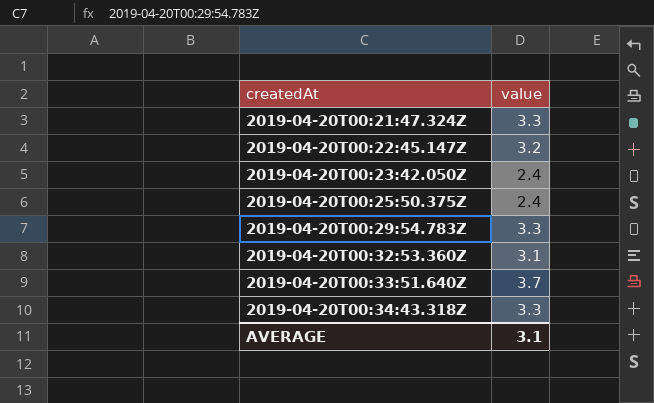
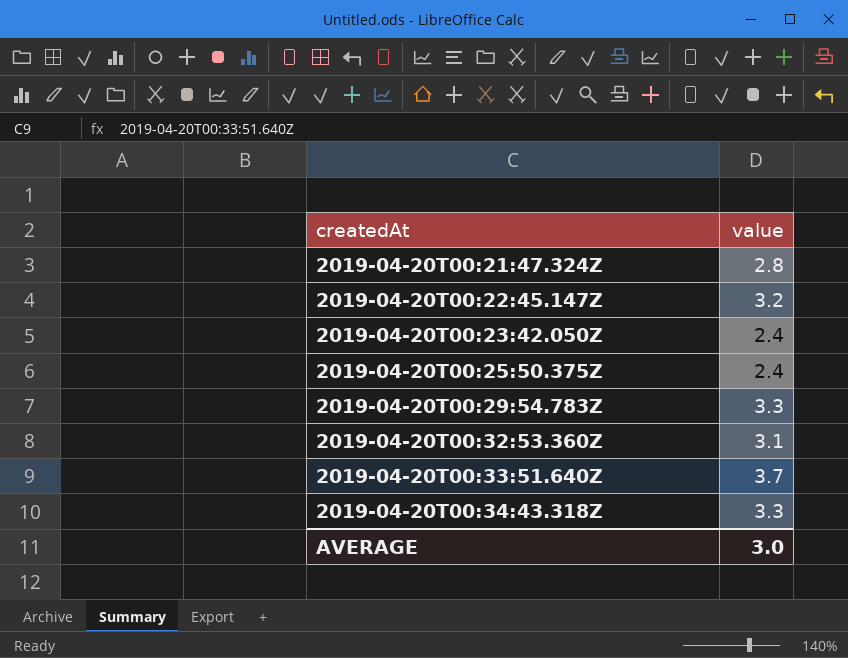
2019-04-20T00:21:47.324Z | value: 3.3 -> 2.8
AVERAGE | value: 3.1 -> 3.0

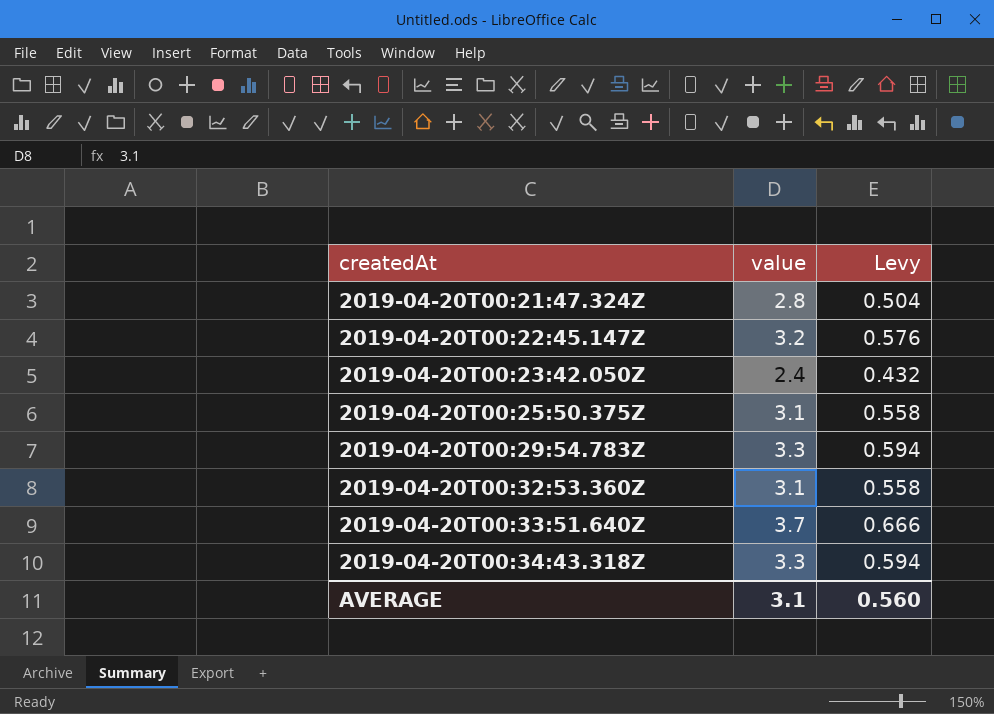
column Levy | formula: none -> [value] * 0.18
2019-04-20T00:25:50.375Z | value: 2.4 -> 3.1
AVERAGE | value: 3.0 -> 3.1

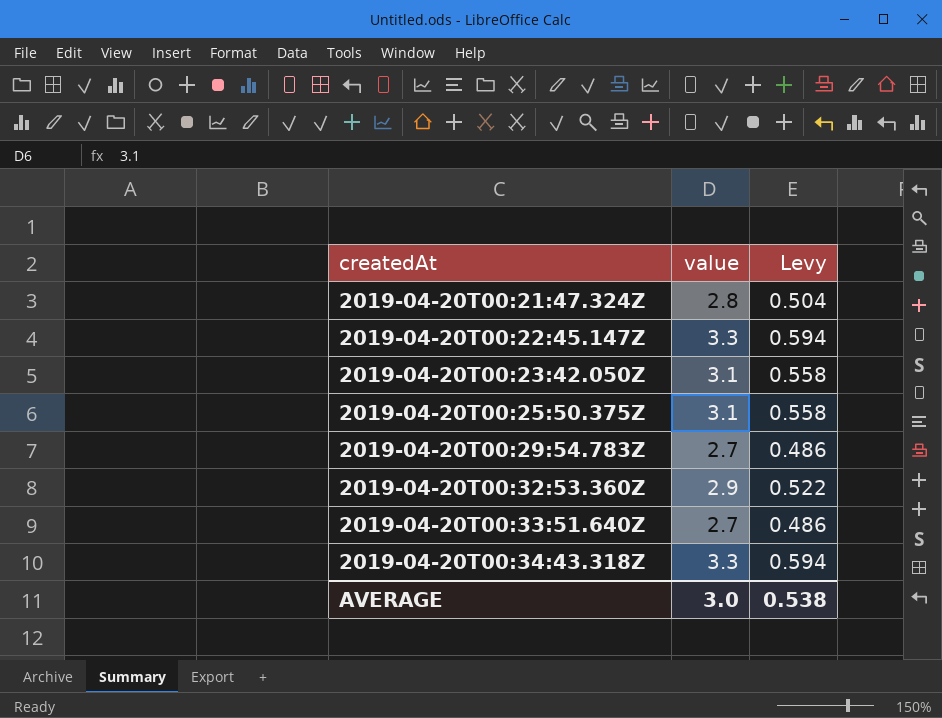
2019-04-20T00:22:45.147Z | value: 3.2 -> 3.3
2019-04-20T00:22:45.147Z | Levy: 0.576 -> 0.594
2019-04-20T00:23:42.050Z | value: 2.4 -> 3.1
2019-04-20T00:23:42.050Z | Levy: 0.432 -> 0.558
2019-04-20T00:29:54.783Z | value: 3.3 -> 2.7
2019-04-20T00:29:54.783Z | Levy: 0.594 -> 0.486
2019-04-20T00:32:53.360Z | value: 3.1 -> 2.9
2019-04-20T00:32:53.360Z | Levy: 0.558 -> 0.522
2019-04-20T00:33:51.640Z | value: 3.7 -> 2.7
2019-04-20T00:33:51.640Z | Levy: 0.666 -> 0.486
AVERAGE | value: 3.1 -> 3.0
AVERAGE | Levy: 0.560 -> 0.538

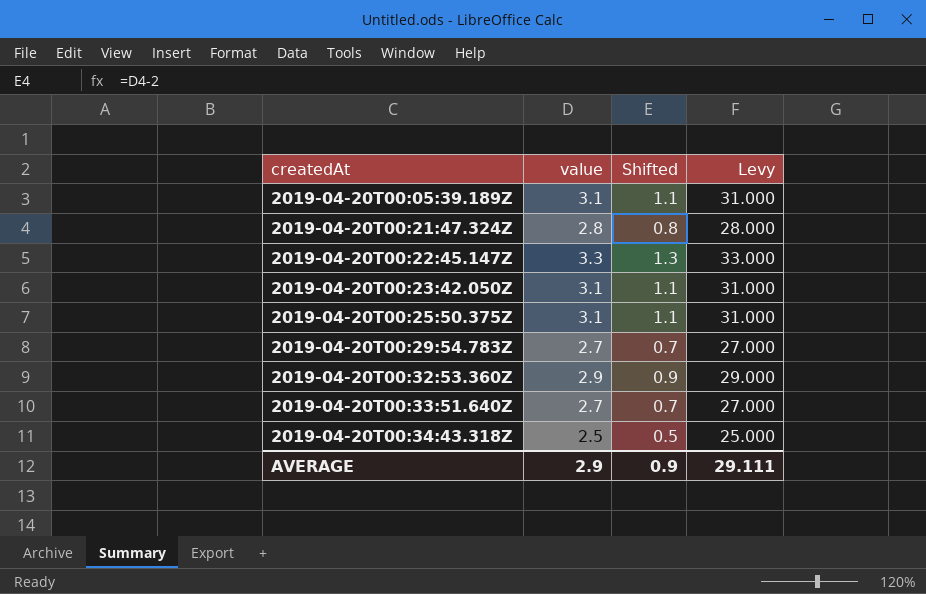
column Shifted | formula: none -> [value] - 2
column Levy | formula: [value] * 0.18 -> [value] * 10
row 2019-04-20T00:05:39.189Z: none -> 3.1 | 1.1 | 31.000
2019-04-20T00:34:43.318Z | value: 3.3 -> 2.5
AVERAGE | value: 3.0 -> 2.9
AVERAGE | Levy: 0.538 -> 29.111

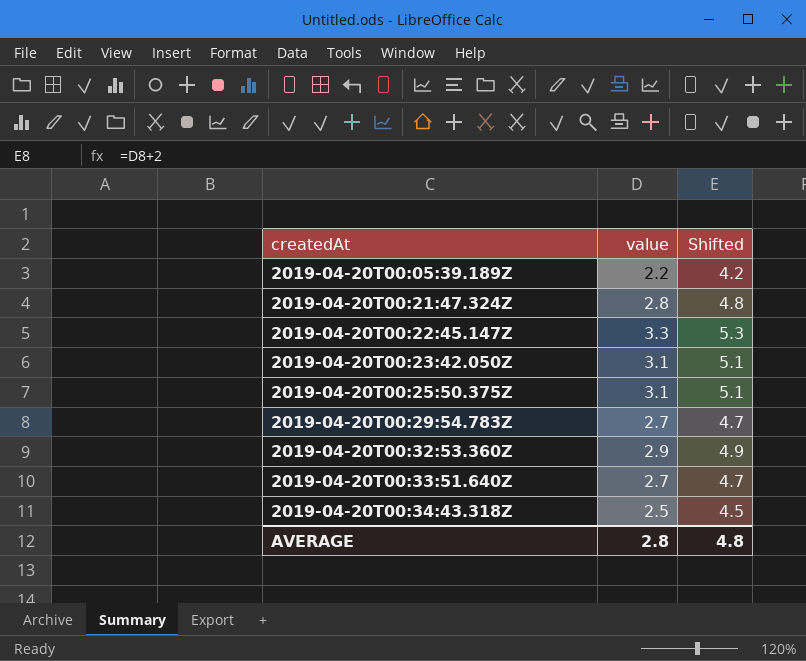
column Levy | formula: [value] * 10 -> none
column Shifted | formula: [value] - 2 -> [value] + 2
2019-04-20T00:05:39.189Z | value: 3.1 -> 2.2
AVERAGE | value: 2.9 -> 2.8
AVERAGE | Shifted: 0.9 -> 4.8

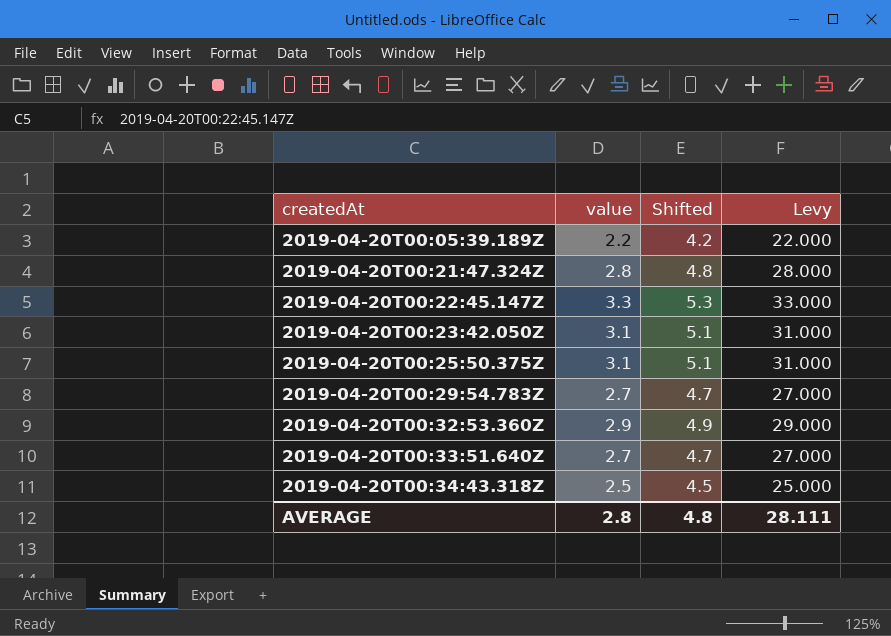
column Levy | formula: none -> [value] * 10

